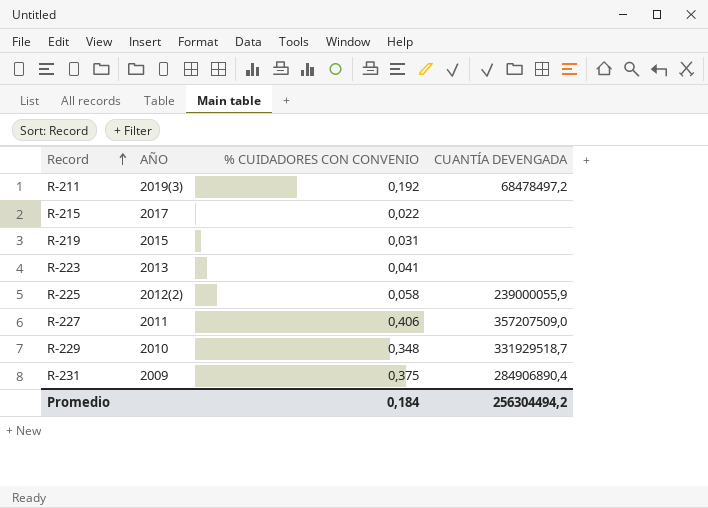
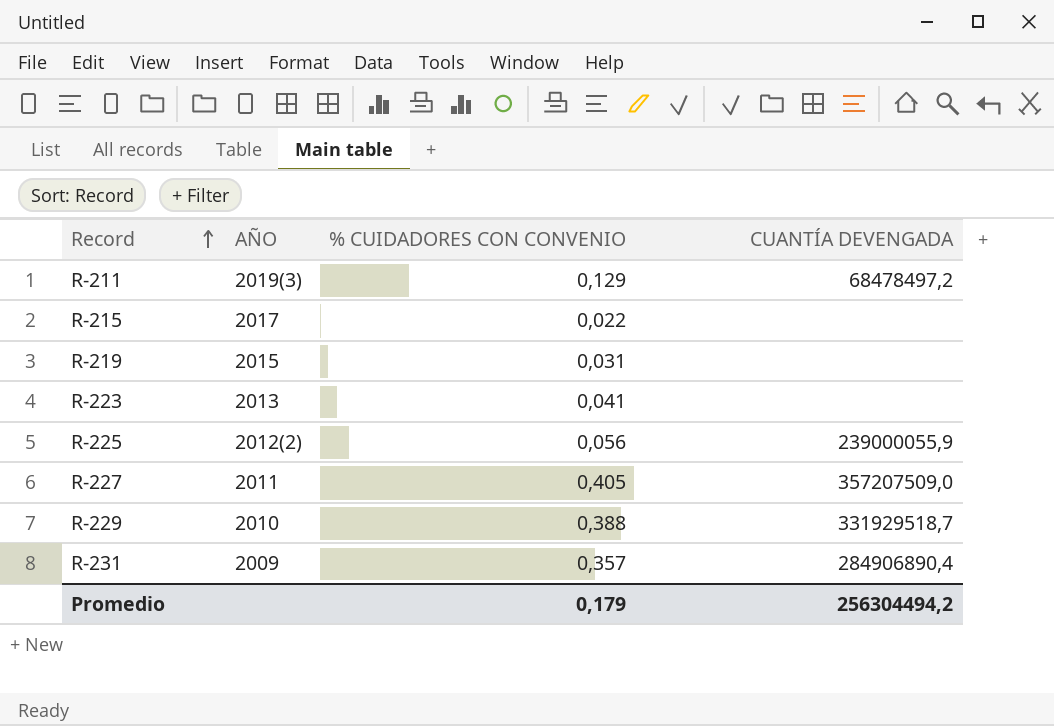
R-211 | % CUIDADORES CON CONVENIO: 0,192 -> 0,129
R-225 | % CUIDADORES CON CONVENIO: 0,058 -> 0,056
R-227 | % CUIDADORES CON CONVENIO: 0,406 -> 0,405
R-229 | % CUIDADORES CON CONVENIO: 0,348 -> 0,388
R-231 | % CUIDADORES CON CONVENIO: 0,375 -> 0,357
Promedio | % CUIDADORES CON CONVENIO: 0,184 -> 0,179

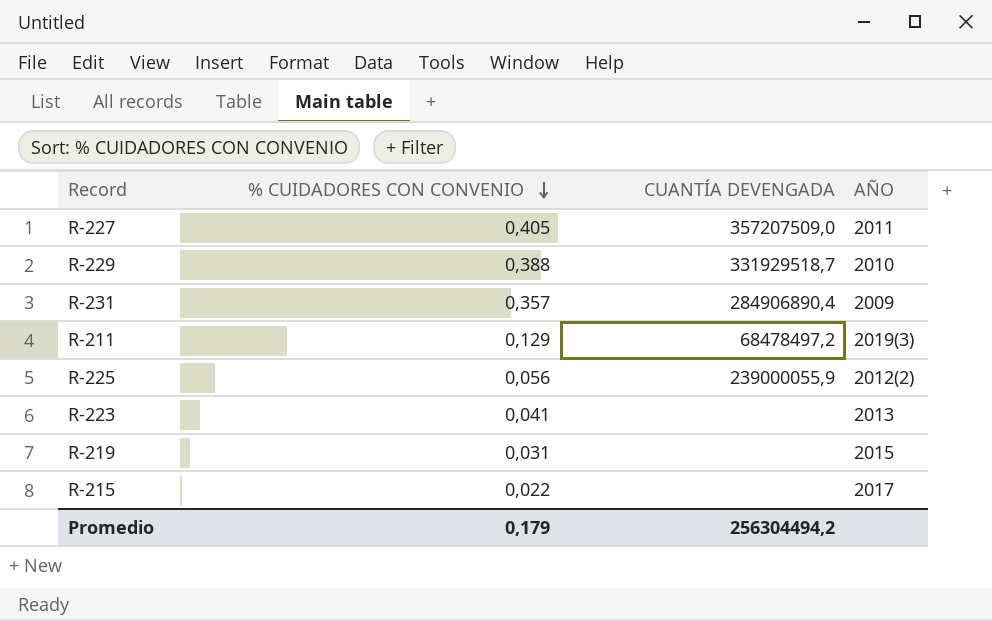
row order: Record ascending -> % CUIDADORES CON CONVENIO descending
column AÑO | position: 2 -> 4

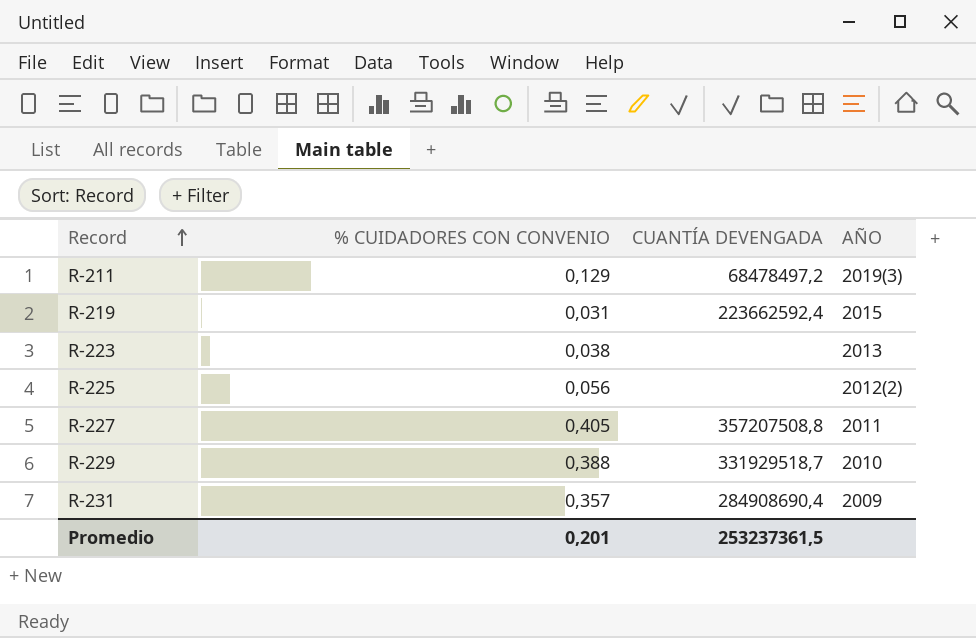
row order: % CUIDADORES CON CONVENIO descending -> Record ascending
row R-215: 0,022 | none | 2017 -> none
R-219 | CUANTÍA DEVENGADA: none -> 223662592,4
R-223 | % CUIDADORES CON CONVENIO: 0,041 -> 0,038
R-225 | CUANTÍA DEVENGADA: 239000055,9 -> none
R-227 | CUANTÍA DEVENGADA: 357207509,0 -> 357207508,8
R-231 | CUANTÍA DEVENGADA: 284906890,4 -> 284908690,4
Promedio | % CUIDADORES CON CONVENIO: 0,179 -> 0,201
Promedio | CUANTÍA DEVENGADA: 256304494,2 -> 253237361,5

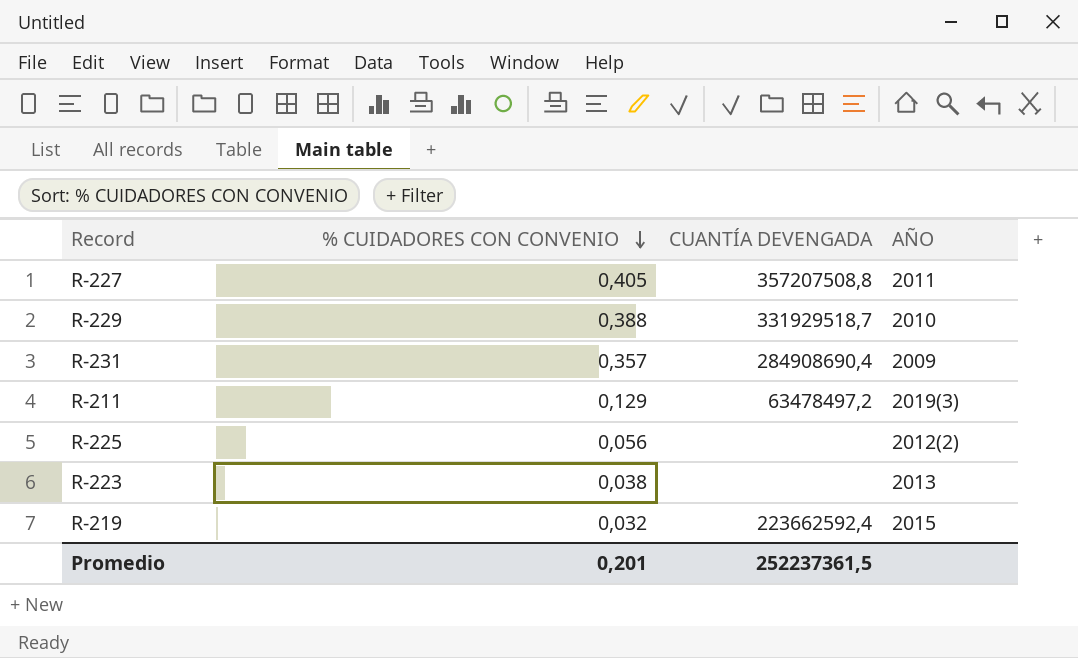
row order: Record ascending -> % CUIDADORES CON CONVENIO descending
R-211 | CUANTÍA DEVENGADA: 68478497,2 -> 63478497,2
R-219 | % CUIDADORES CON CONVENIO: 0,031 -> 0,032
Promedio | CUANTÍA DEVENGADA: 253237361,5 -> 252237361,5

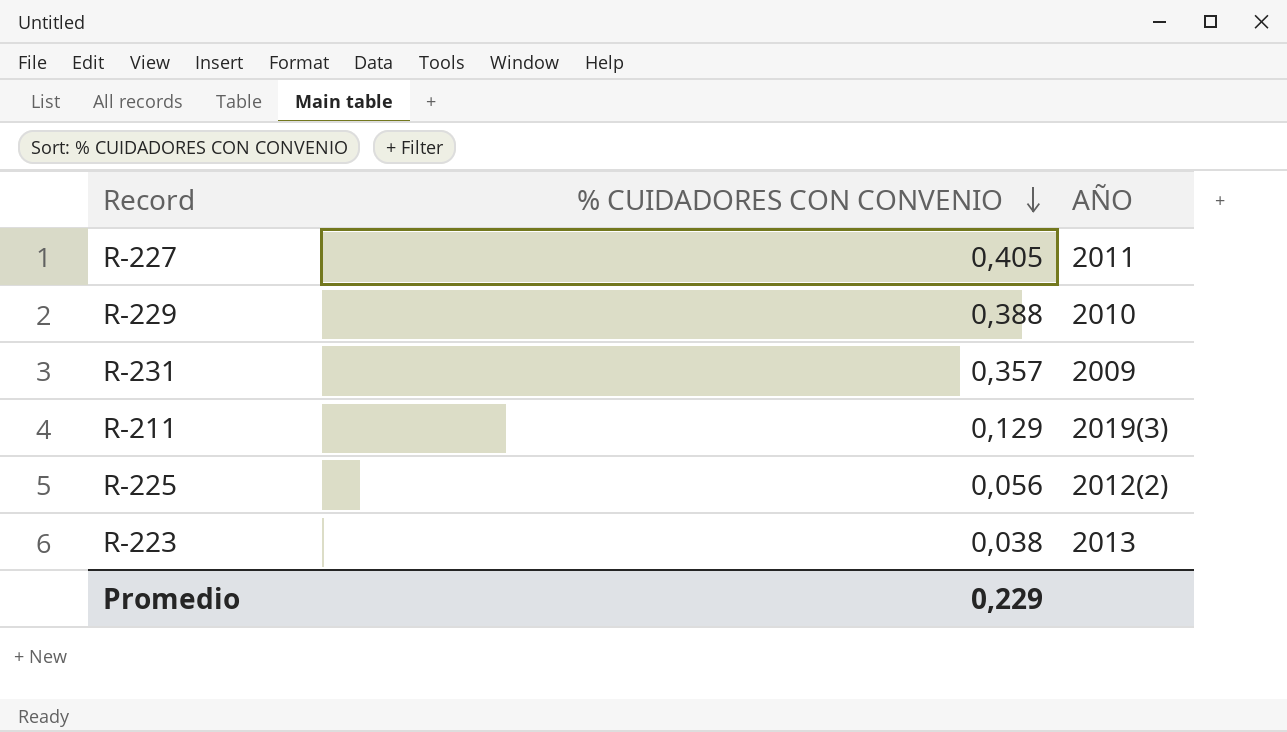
column CUANTÍA DEVENGADA | position: 3 -> none
row R-219: 0,032 | 223662592,4 | 2015 -> none
Promedio | % CUIDADORES CON CONVENIO: 0,201 -> 0,229

